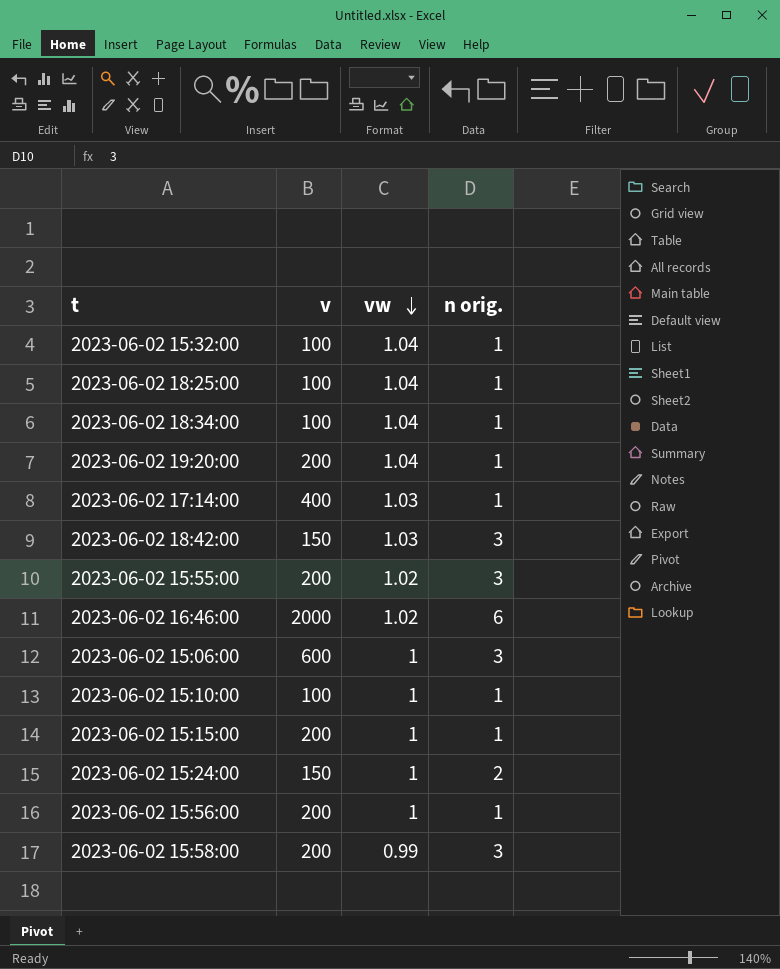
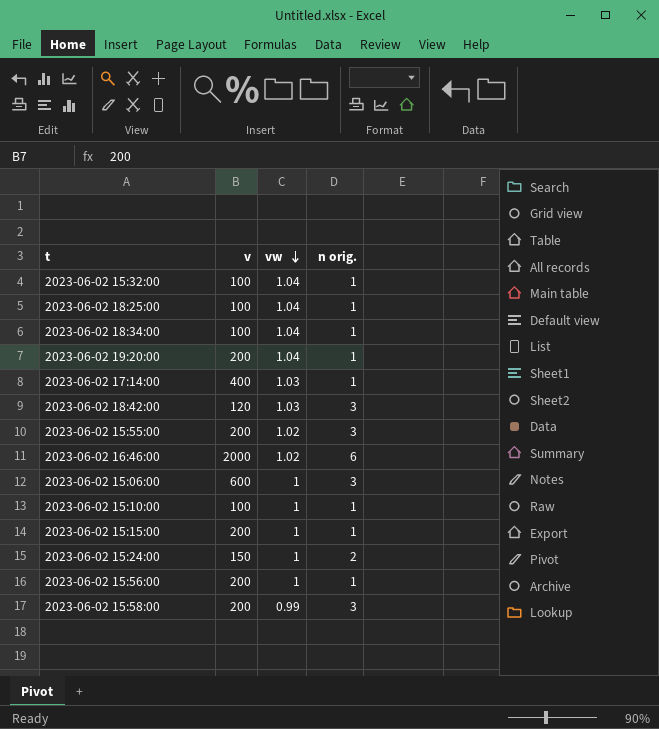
2023-06-02 18:42:00 | v: 150 -> 120

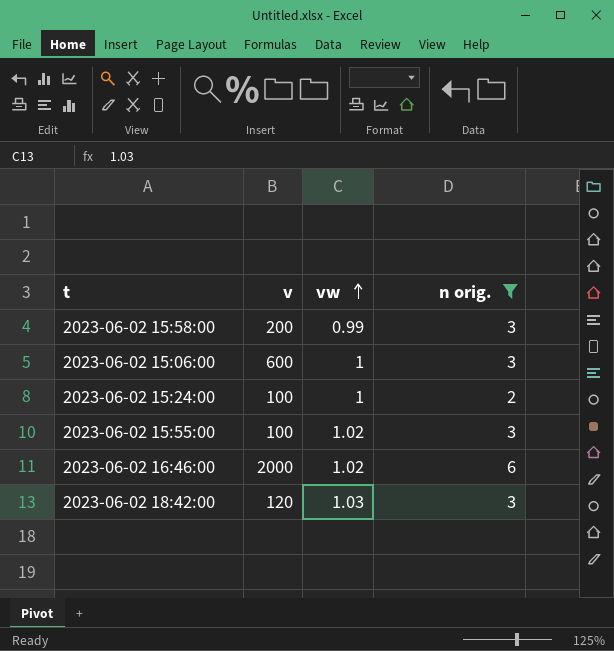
filter: none -> n orig. != 1
row order: vw descending -> vw ascending
2023-06-02 15:24:00 | v: 150 -> 100
2023-06-02 15:55:00 | v: 200 -> 100

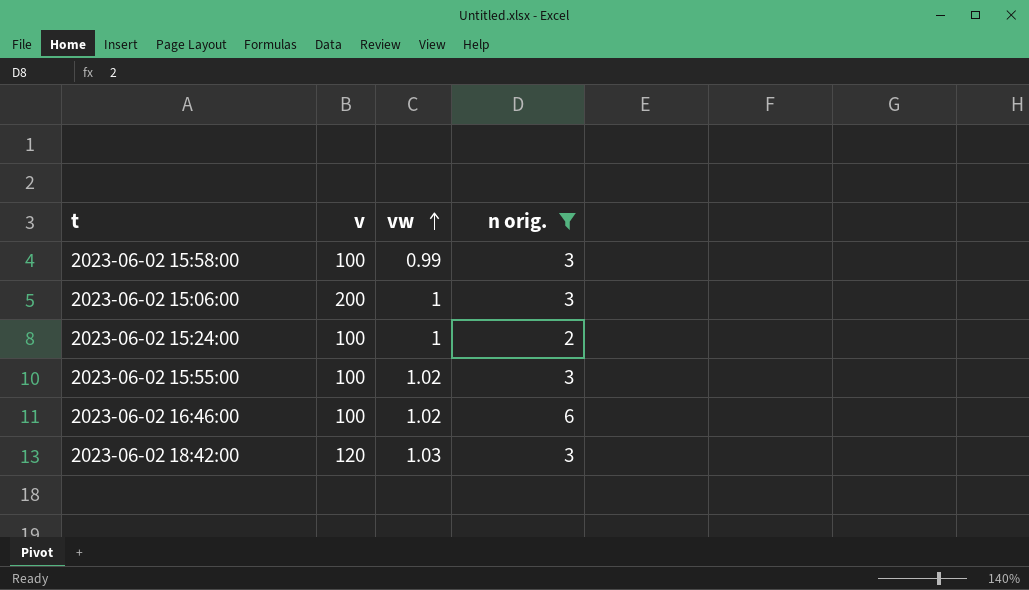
2023-06-02 15:58:00 | v: 200 -> 100
2023-06-02 15:06:00 | v: 600 -> 200
2023-06-02 16:46:00 | v: 2000 -> 100

